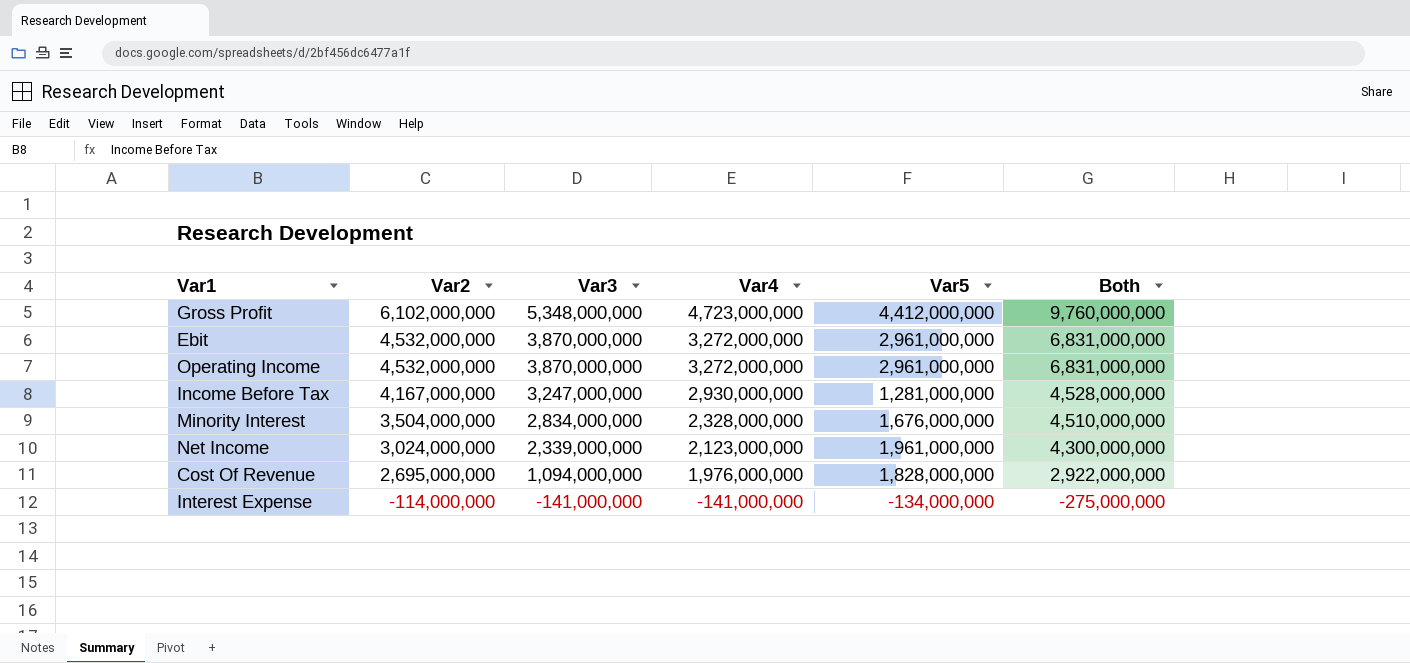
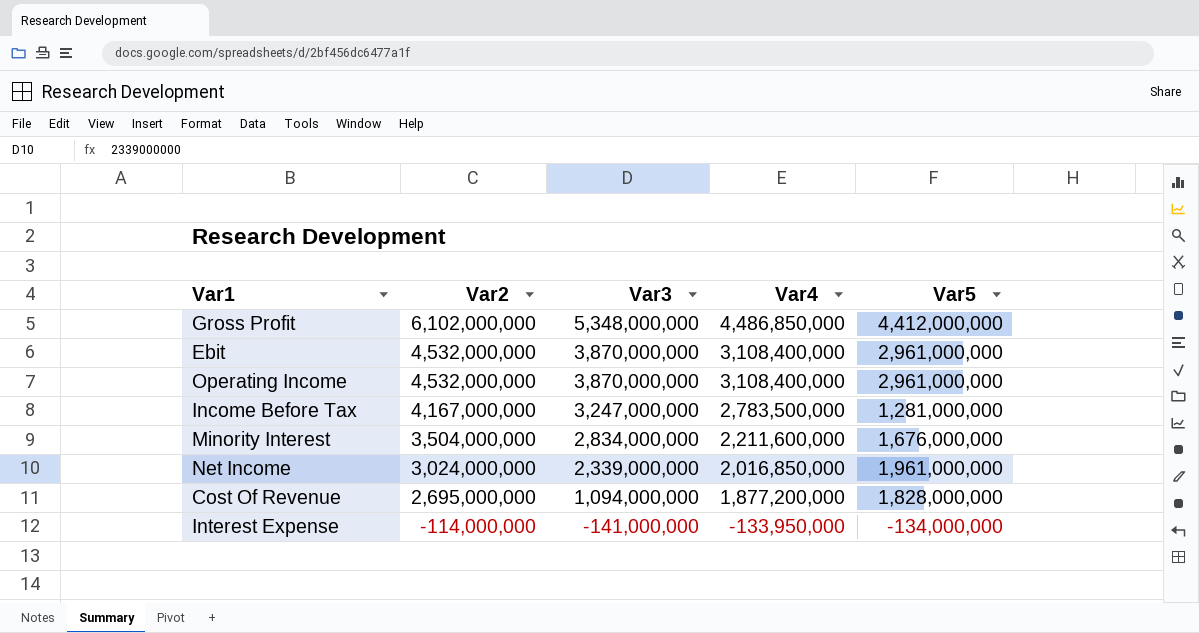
column Both | formula: [Var3] + [Var5] -> none
Gross Profit | Var4: 4,723,000,000 -> 4,486,850,000
Ebit | Var4: 3,272,000,000 -> 3,108,400,000
Operating Income | Var4: 3,272,000,000 -> 3,108,400,000
Income Before Tax | Var4: 2,930,000,000 -> 2,783,500,000
Minority Interest | Var4: 2,328,000,000 -> 2,211,600,000
Net Income | Var4: 2,123,000,000 -> 2,016,850,000
Cost Of Revenue | Var4: 1,976,000,000 -> 1,877,200,000
Interest Expense | Var4: -141,000,000 -> -133,950,000

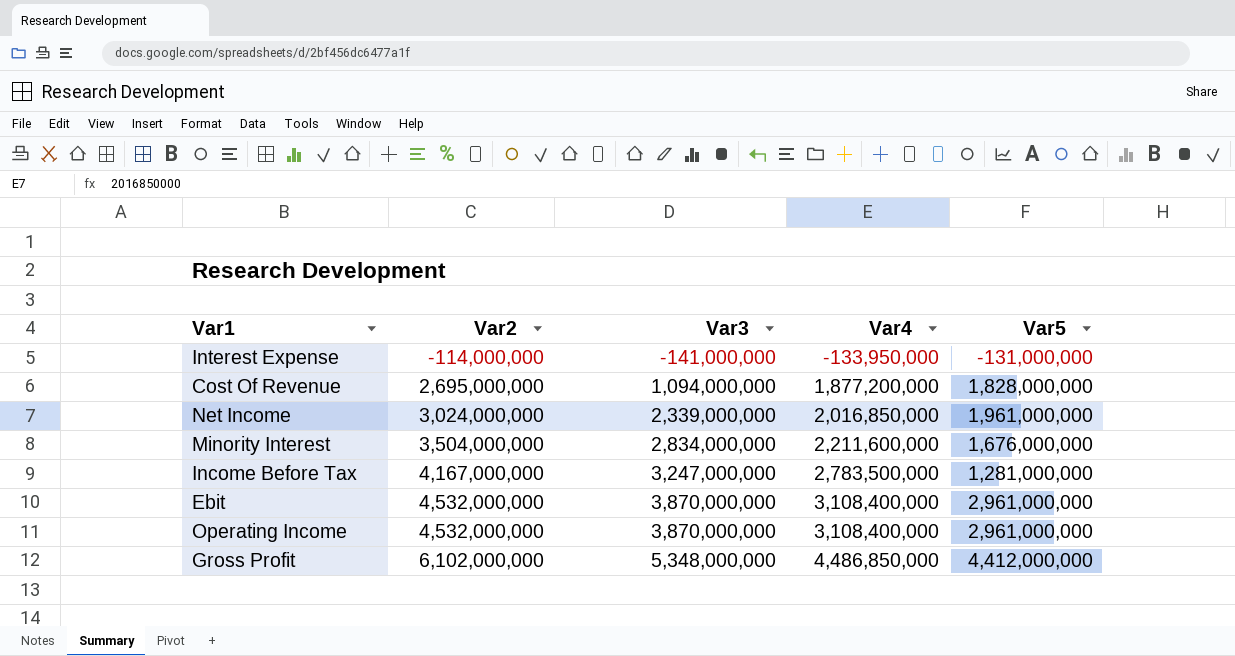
row order: Var2 descending -> Var2 ascending
Interest Expense | Var5: -134,000,000 -> -131,000,000

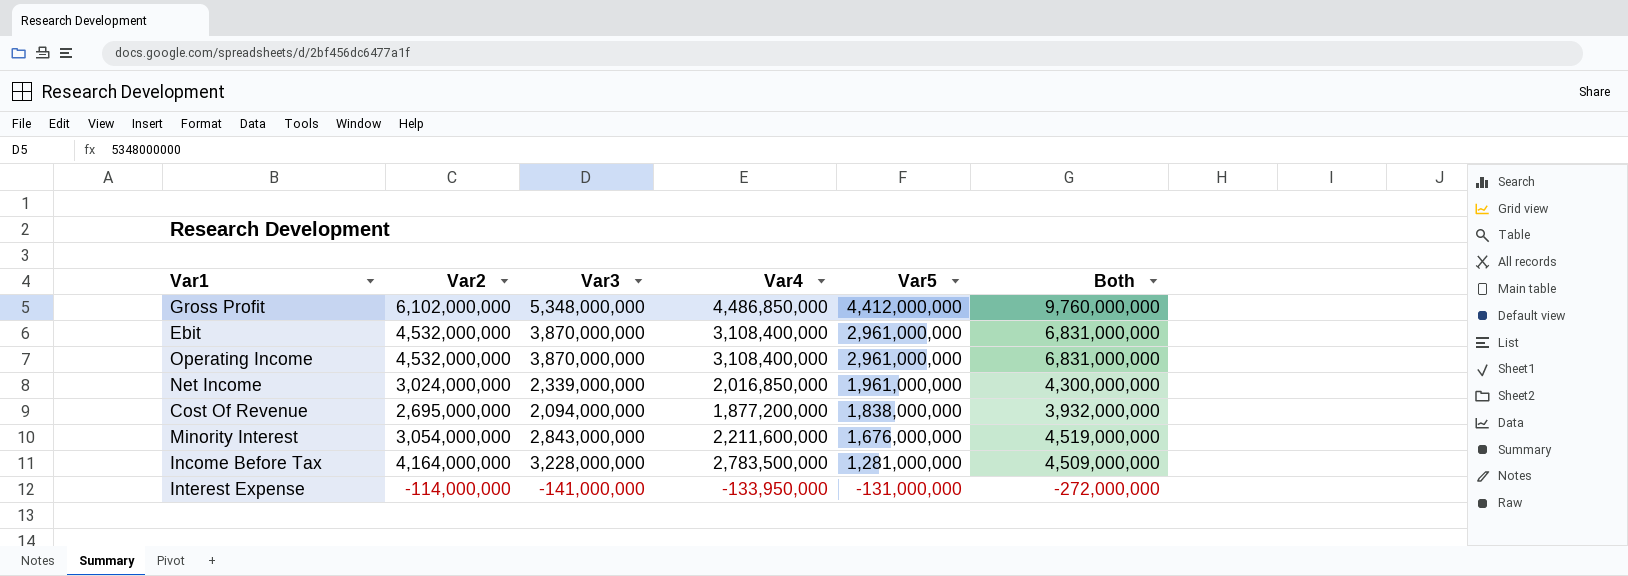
row order: Var2 ascending -> Var5 descending
column Both | formula: none -> [Var3] + [Var5]
Cost Of Revenue | Var3: 1,094,000,000 -> 2,094,000,000
Cost Of Revenue | Var5: 1,828,000,000 -> 1,838,000,000
Minority Interest | Var2: 3,504,000,000 -> 3,054,000,000
Minority Interest | Var3: 2,834,000,000 -> 2,843,000,000
Income Before Tax | Var2: 4,167,000,000 -> 4,164,000,000
Income Before Tax | Var3: 3,247,000,000 -> 3,228,000,000

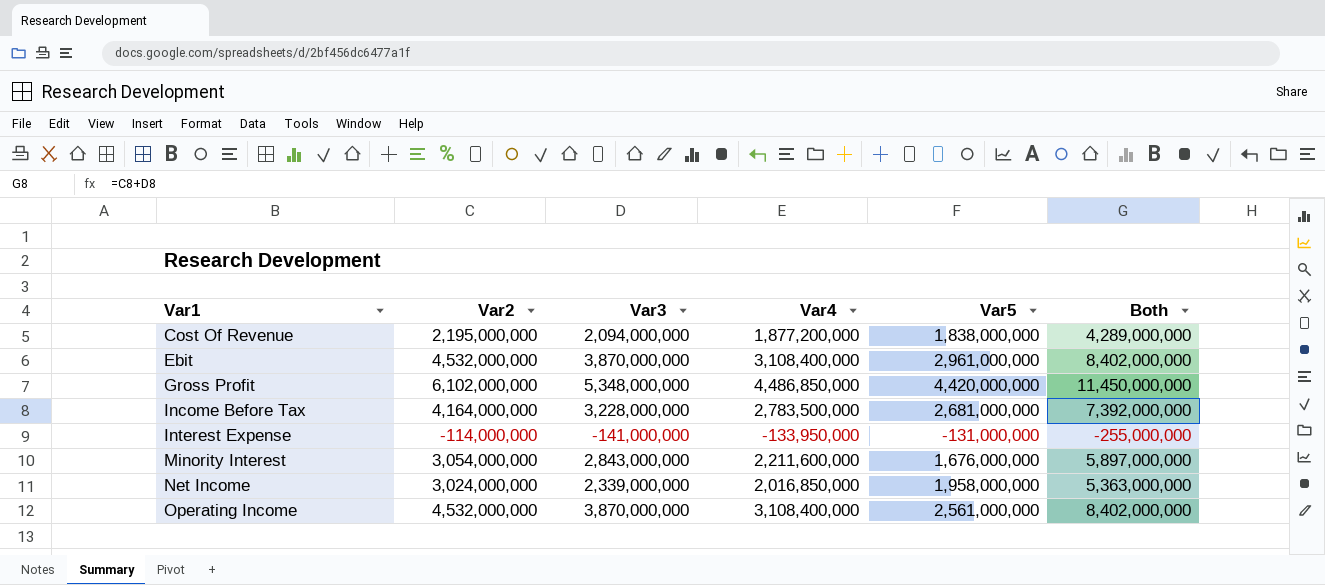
row order: Var5 descending -> Var1 ascending
column Both | formula: [Var3] + [Var5] -> [Var2] + [Var3]
Cost Of Revenue | Var2: 2,695,000,000 -> 2,195,000,000
Gross Profit | Var5: 4,412,000,000 -> 4,420,000,000
Income Before Tax | Var5: 1,281,000,000 -> 2,681,000,000
Net Income | Var5: 1,961,000,000 -> 1,958,000,000
Operating Income | Var5: 2,961,000,000 -> 2,561,000,000

